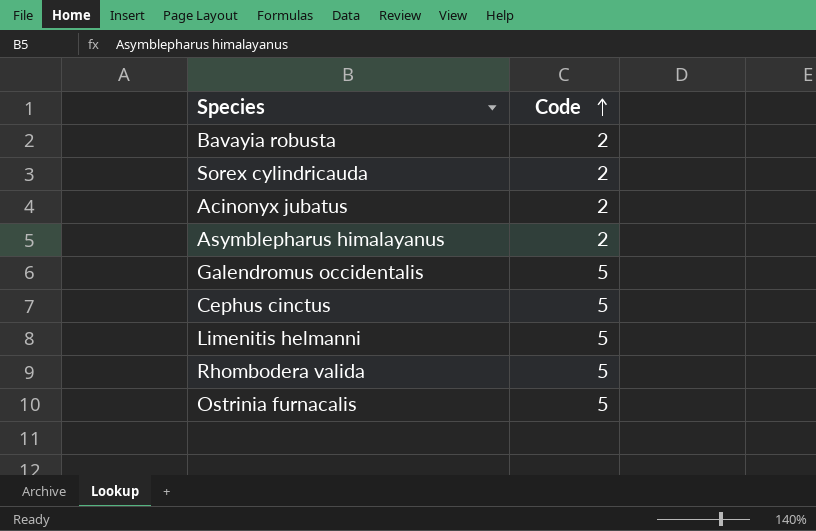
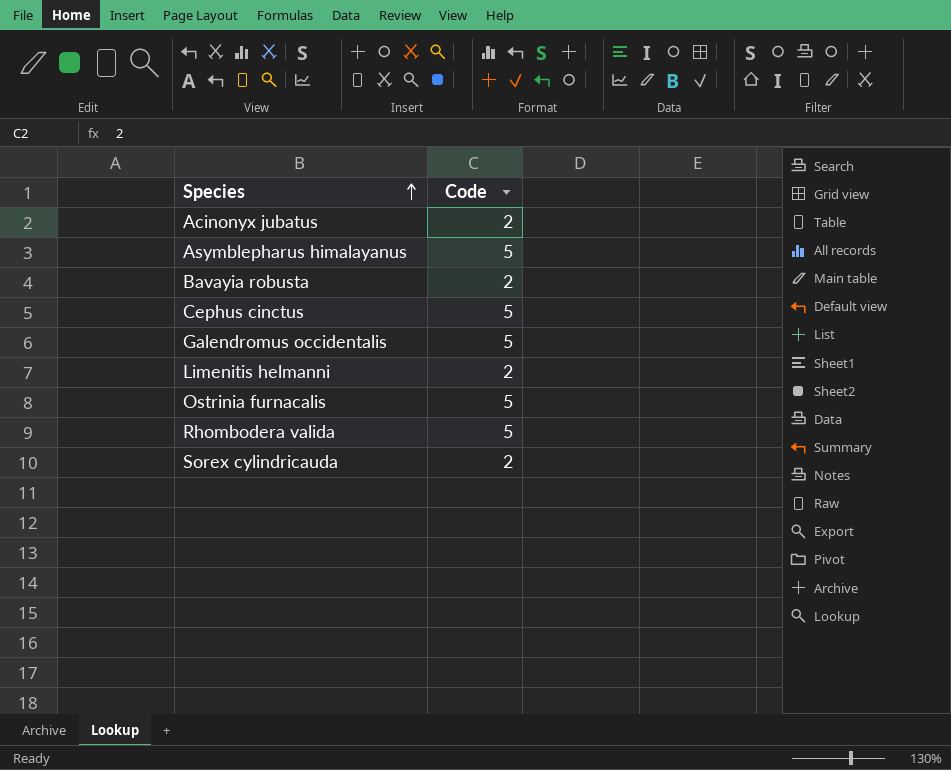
row order: Code ascending -> Species ascending
Asymblepharus himalayanus | Code: 2 -> 5
Limenitis helmanni | Code: 5 -> 2

